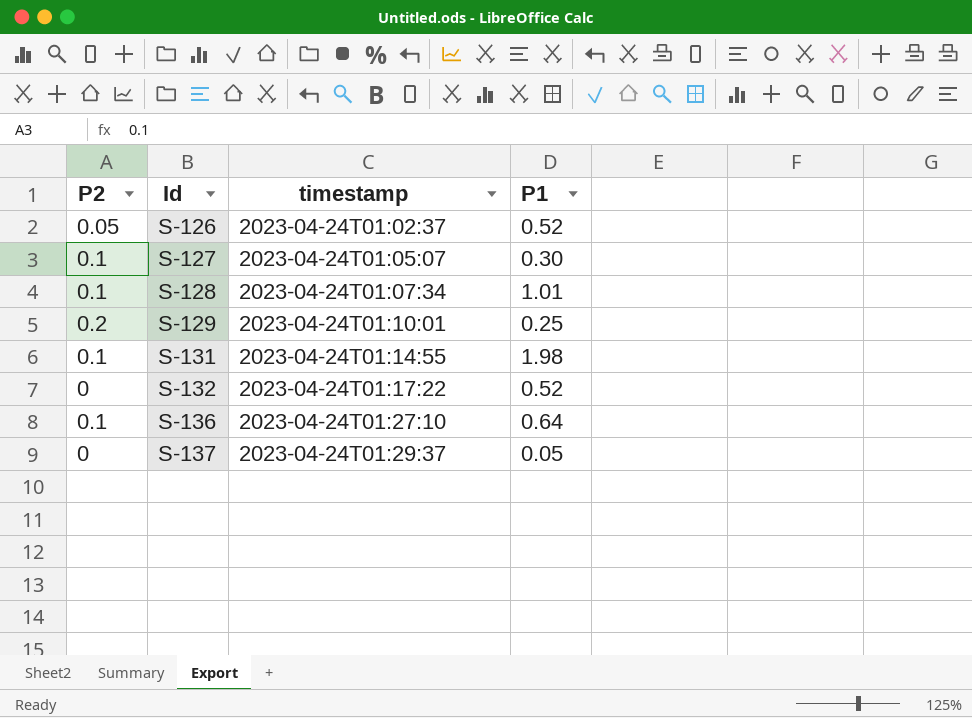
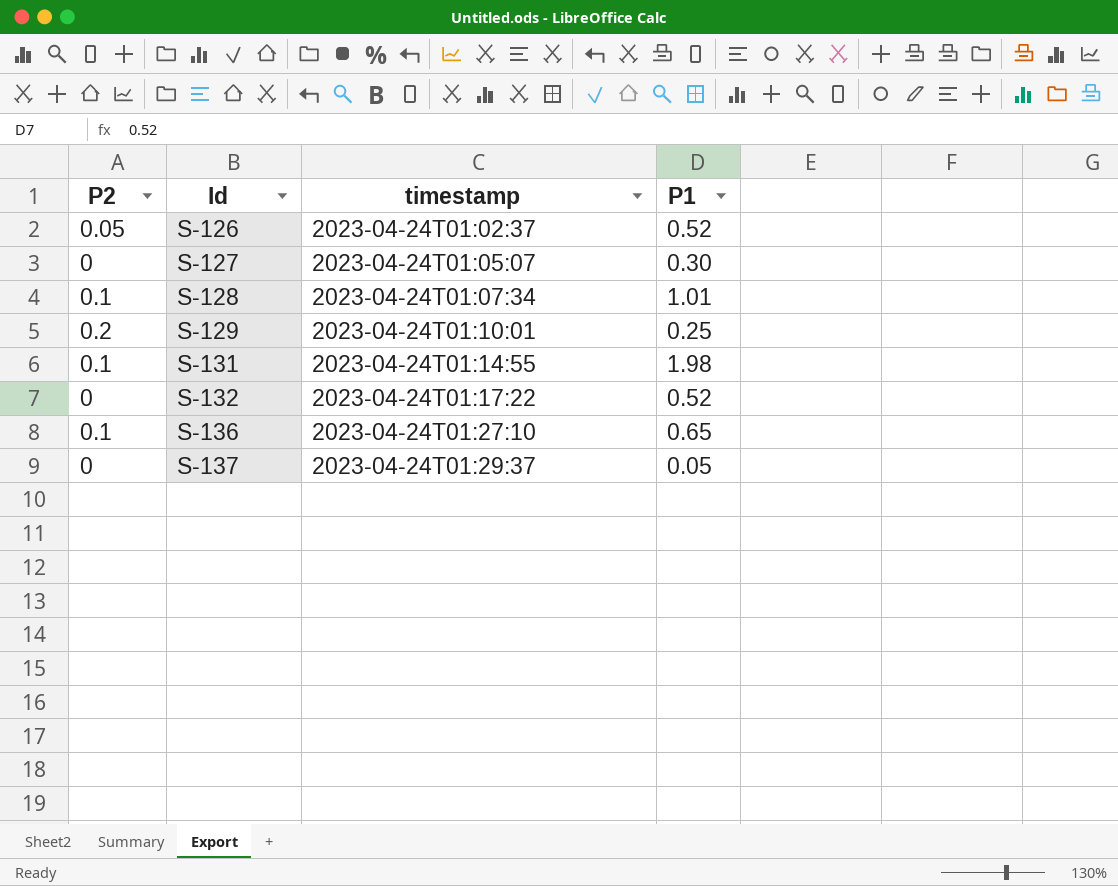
S-127 | P2: 0.1 -> 0
S-136 | P1: 0.64 -> 0.65

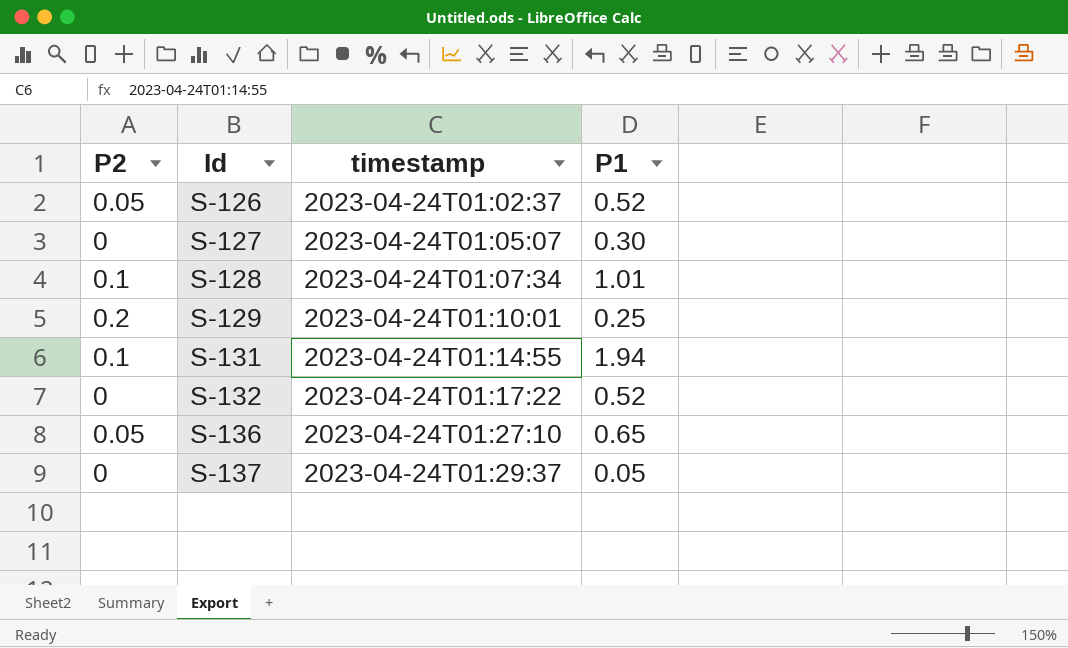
S-131 | P1: 1.98 -> 1.94
S-136 | P2: 0.1 -> 0.05

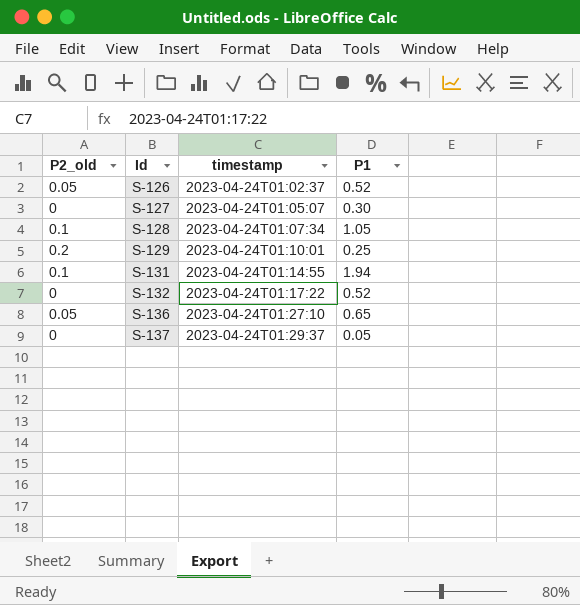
column name: P2 -> P2_old
S-128 | P1: 1.01 -> 1.05

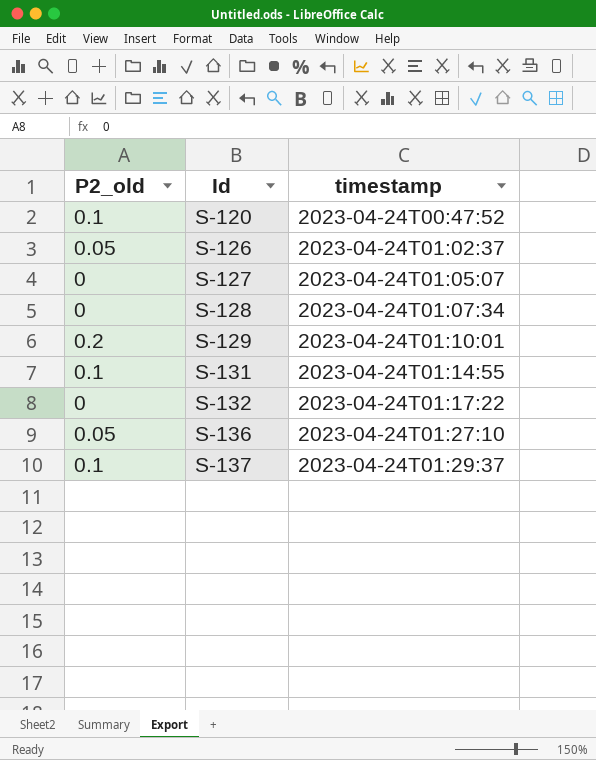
column P1 | position: 4 -> none
row S-120: none -> 0.1 | 2023-04-24T00:47:52
S-128 | P2_old: 0.1 -> 0
S-137 | P2_old: 0 -> 0.1

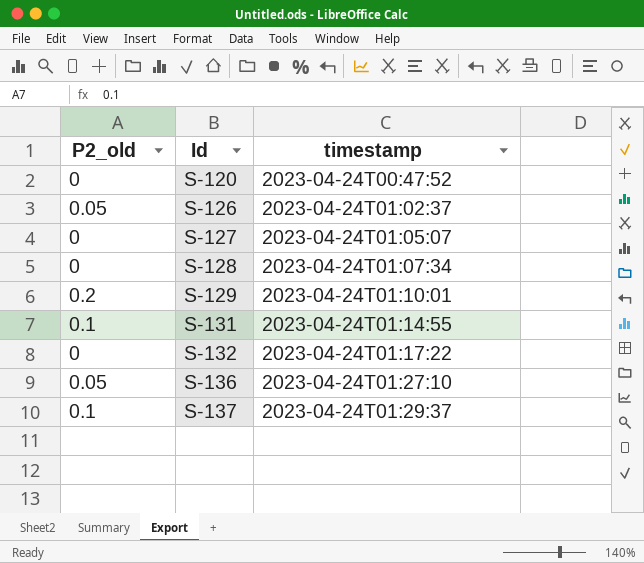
S-120 | P2_old: 0.1 -> 0

